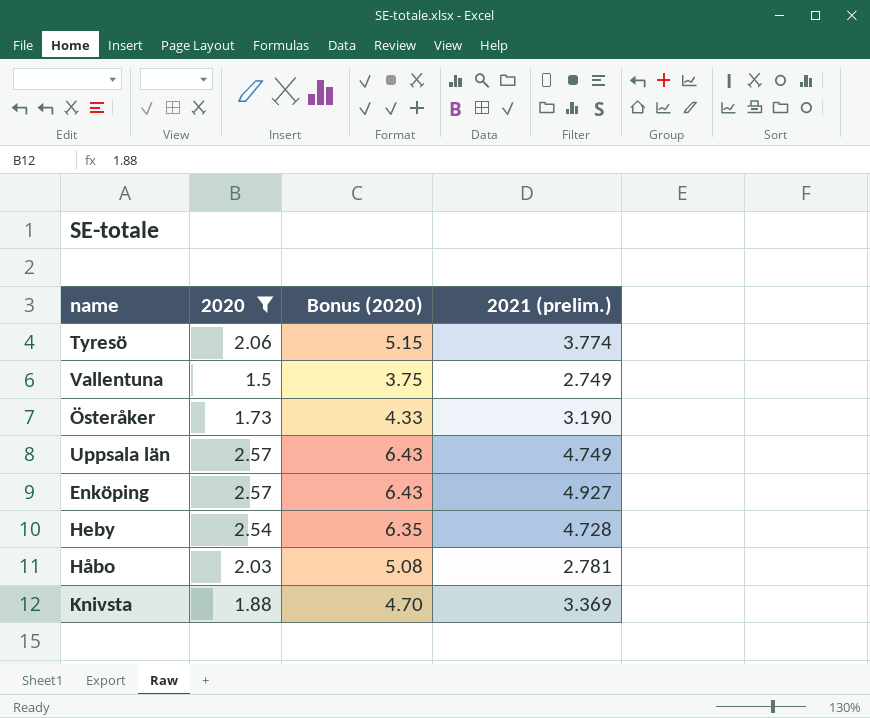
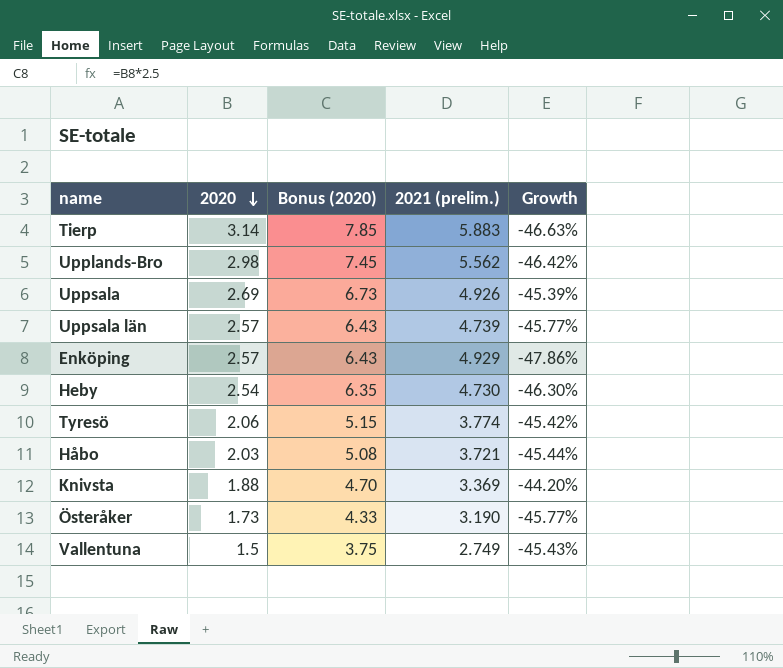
filter: 2020 <= 2.57 -> none
row order: none -> 2020 descending
column Growth | formula: none -> ([2020] - [2021 (prelim.)]) / [2021 (prelim.)]
Uppsala län | 2021 (prelim.): 4.749 -> 4.739
Enköping | 2021 (prelim.): 4.927 -> 4.929
Heby | 2021 (prelim.): 4.728 -> 4.730
Håbo | 2021 (prelim.): 2.781 -> 3.721

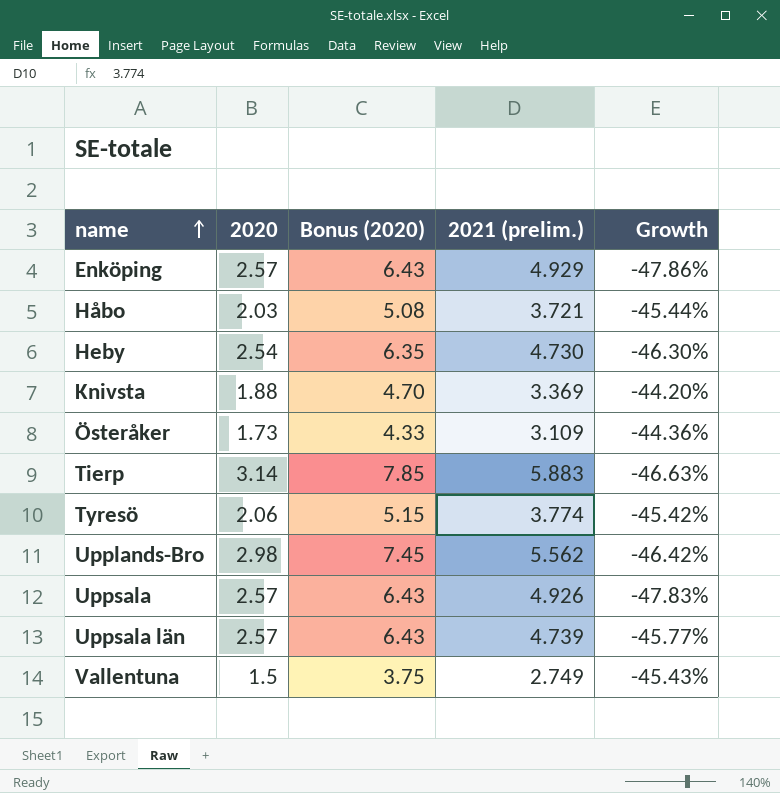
row order: 2020 descending -> name ascending
Österåker | 2021 (prelim.): 3.190 -> 3.109
Österåker | Growth: -45.77% -> -44.36%
Uppsala | 2020: 2.69 -> 2.57
Uppsala | Bonus (2020): 6.73 -> 6.43
Uppsala | Growth: -45.39% -> -47.83%

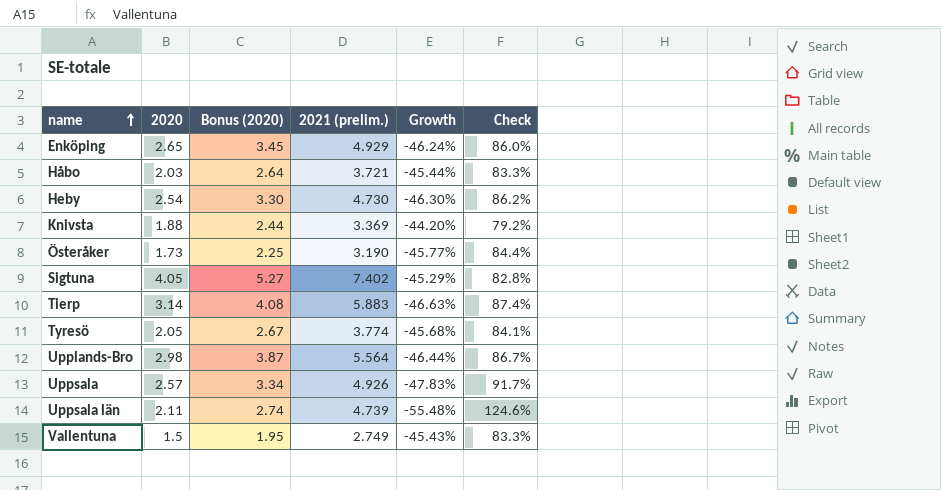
column Bonus (2020) | formula: [2020] * 2.5 -> [2020] * 1.3
column Check | formula: none -> ([2021 (prelim.)] - [2020]) / [2020]
Enköping | 2020: 2.57 -> 2.65
Enköping | Growth: -47.86% -> -46.24%
Österåker | 2021 (prelim.): 3.109 -> 3.190
Österåker | Growth: -44.36% -> -45.77%
row Sigtuna: none -> 4.05 | 5.27 | 7.402 | -45.29% | 82.8%
Tyresö | 2020: 2.06 -> 2.05
Tyresö | Growth: -45.42% -> -45.68%
Upplands-Bro | 2021 (prelim.): 5.562 -> 5.564
Upplands-Bro | Growth: -46.42% -> -46.44%
Uppsala län | 2020: 2.57 -> 2.11
Uppsala län | Growth: -45.77% -> -55.48%

